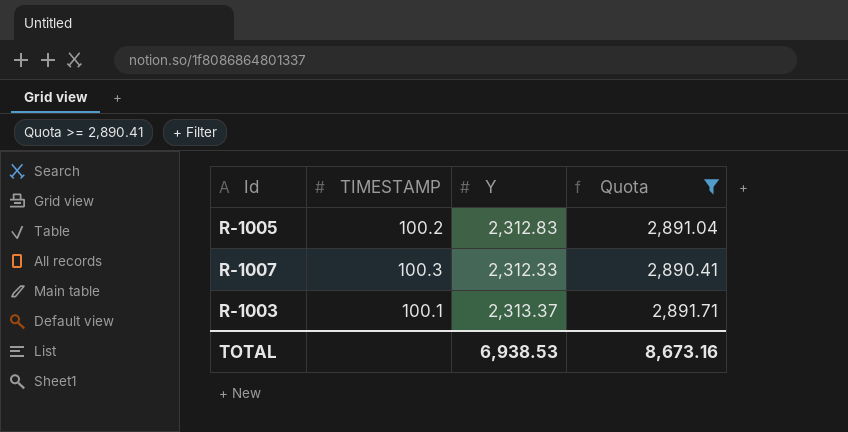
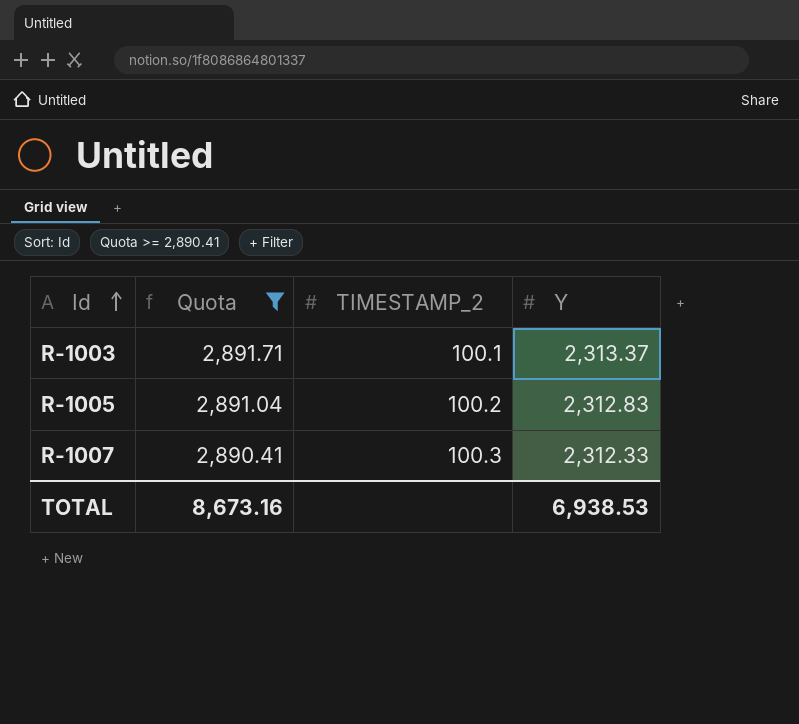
row order: none -> Id ascending
column Quota | position: 4 -> 2
column name: TIMESTAMP -> TIMESTAMP_2

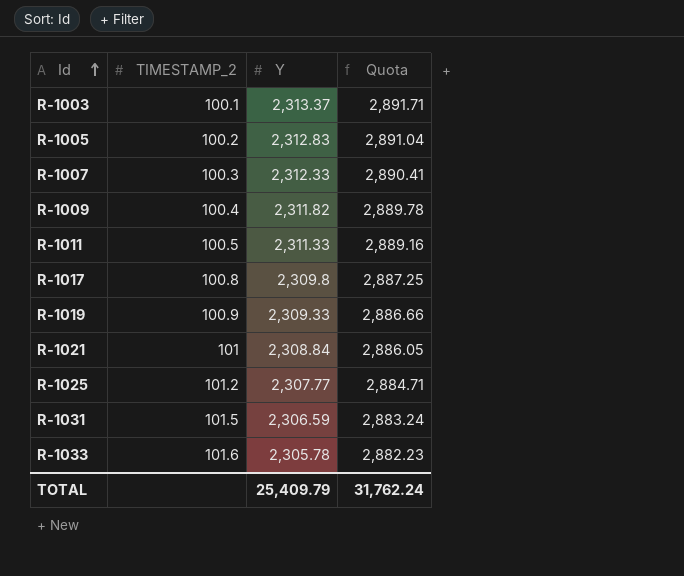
filter: Quota >= 2,890.41 -> none
column Quota | position: 2 -> 4
TOTAL | Y: 6,938.53 -> 25,409.79
TOTAL | Quota: 8,673.16 -> 31,762.24

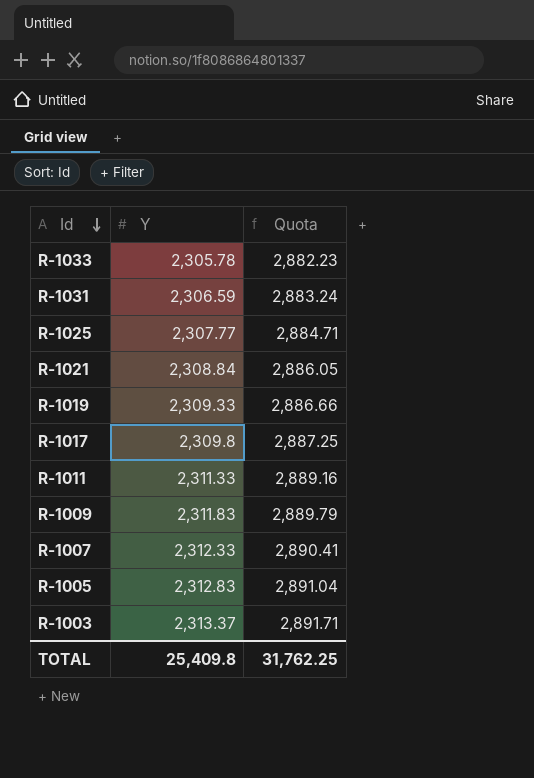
row order: Id ascending -> Id descending
column TIMESTAMP_2 | position: 2 -> none
R-1009 | Y: 2,311.82 -> 2,311.83
R-1009 | Quota: 2,889.78 -> 2,889.79
TOTAL | Y: 25,409.79 -> 25,409.8
TOTAL | Quota: 31,762.24 -> 31,762.25

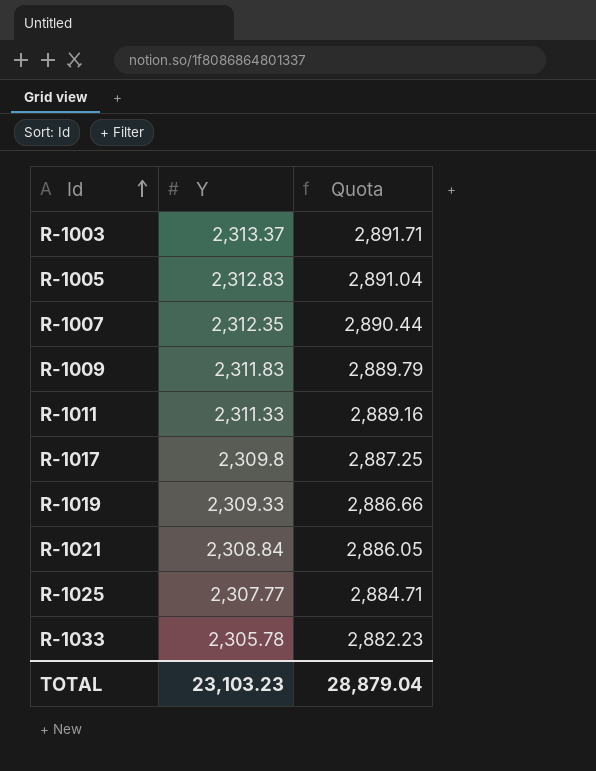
row order: Id descending -> Id ascending
row R-1031: 2,306.59 | 2,883.24 -> none
R-1007 | Y: 2,312.33 -> 2,312.35
R-1007 | Quota: 2,890.41 -> 2,890.44
TOTAL | Y: 25,409.8 -> 23,103.23
TOTAL | Quota: 31,762.25 -> 28,879.04

